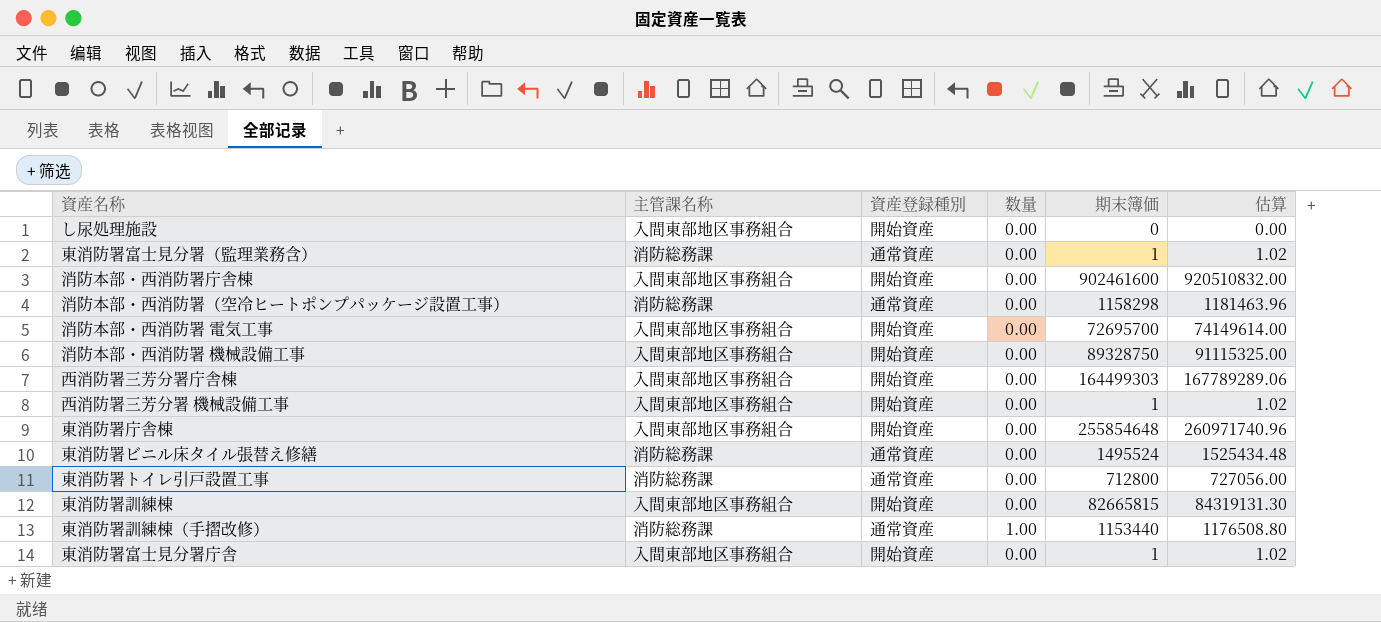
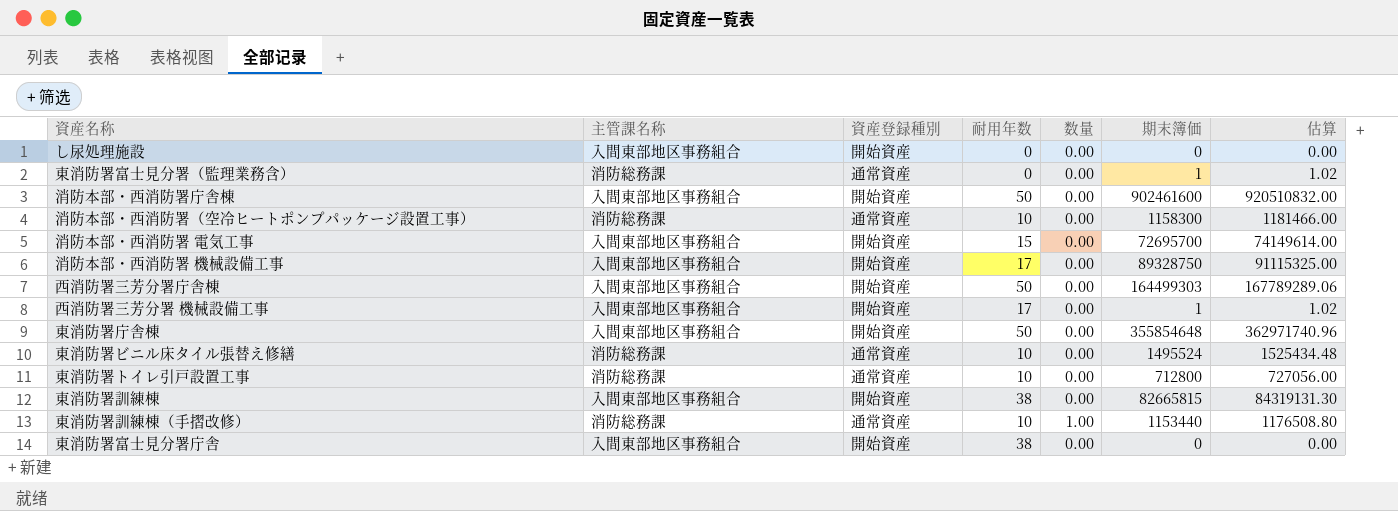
column 耐用年数 | position: none -> 4
消防本部・西消防署（空冷ヒートポンプパッケージ設置工事） | 期末簿価: 1158298 -> 1158300
消防本部・西消防署（空冷ヒートポンプパッケージ設置工事） | 估算: 1181463.96 -> 1181466.00
東消防署庁舎棟 | 期末簿価: 255854648 -> 355854648
東消防署庁舎棟 | 估算: 260971740.96 -> 362971740.96
東消防署富士見分署庁舎 | 期末簿価: 1 -> 0
東消防署富士見分署庁舎 | 估算: 1.02 -> 0.00

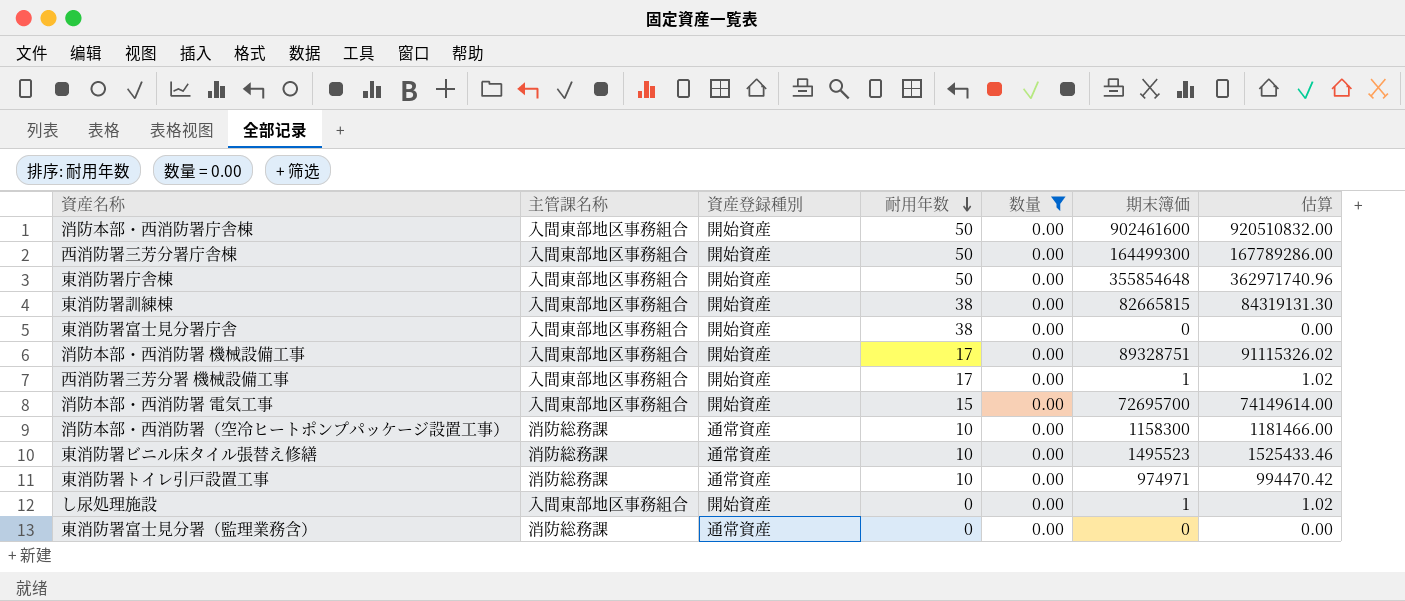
filter: none -> 数量 = 0.00
row order: none -> 耐用年数 descending
西消防署三芳分署庁舎棟 | 期末簿価: 164499303 -> 164499300
西消防署三芳分署庁舎棟 | 估算: 167789289.06 -> 167789286.00
消防本部・西消防署 機械設備工事 | 期末簿価: 89328750 -> 89328751
消防本部・西消防署 機械設備工事 | 估算: 91115325.00 -> 91115326.02
東消防署ビニル床タイル張替え修繕 | 期末簿価: 1495524 -> 1495523
東消防署ビニル床タイル張替え修繕 | 估算: 1525434.48 -> 1525433.46
東消防署トイレ引戸設置工事 | 期末簿価: 712800 -> 974971
東消防署トイレ引戸設置工事 | 估算: 727056.00 -> 994470.42
し尿処理施設 | 期末簿価: 0 -> 1
し尿処理施設 | 估算: 0.00 -> 1.02
東消防署富士見分署（監理業務含） | 期末簿価: 1 -> 0
東消防署富士見分署（監理業務含） | 估算: 1.02 -> 0.00

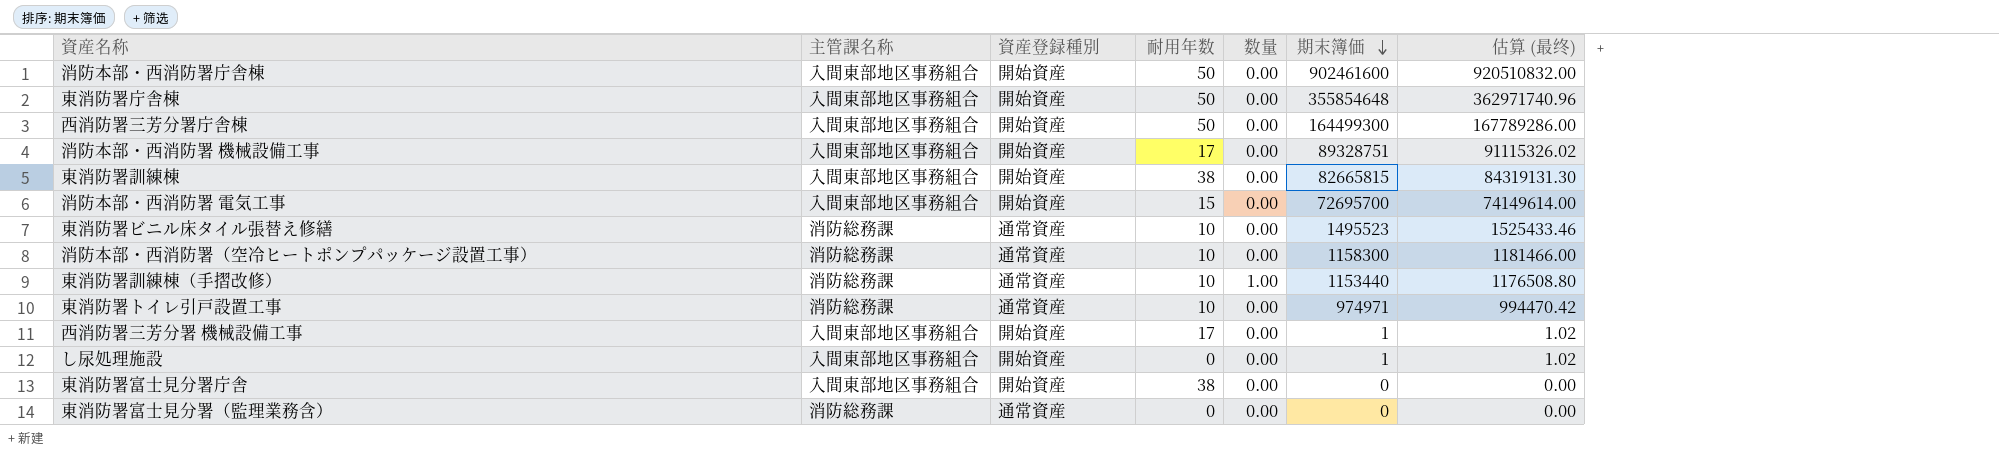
filter: 数量 = 0.00 -> none
row order: 耐用年数 descending -> 期末簿価 descending
column name: 估算 -> 估算 (最终)

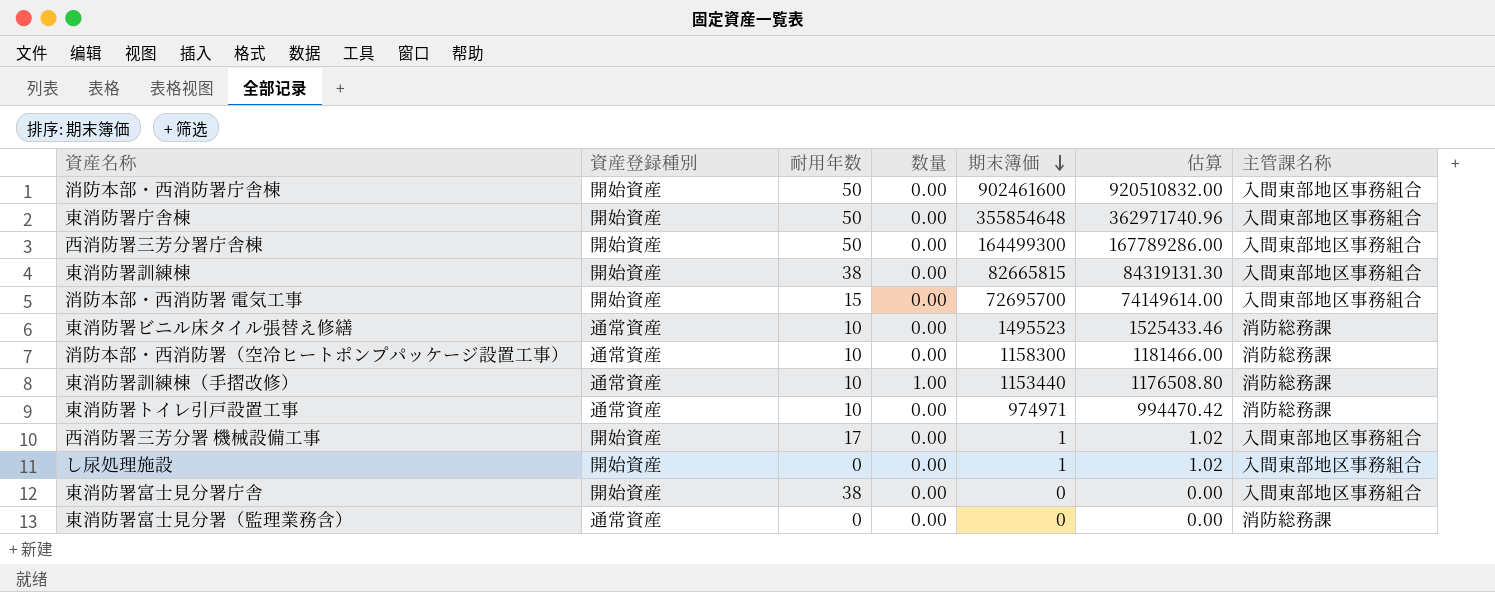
column name: 估算 (最终) -> 估算
column 主管課名称 | position: 2 -> 7
row 消防本部・西消防署 機械設備工事: 入間東部地区事務組合 | 開始資産 | 17 | 0.00 | 89328751 | 91115326.02 -> none

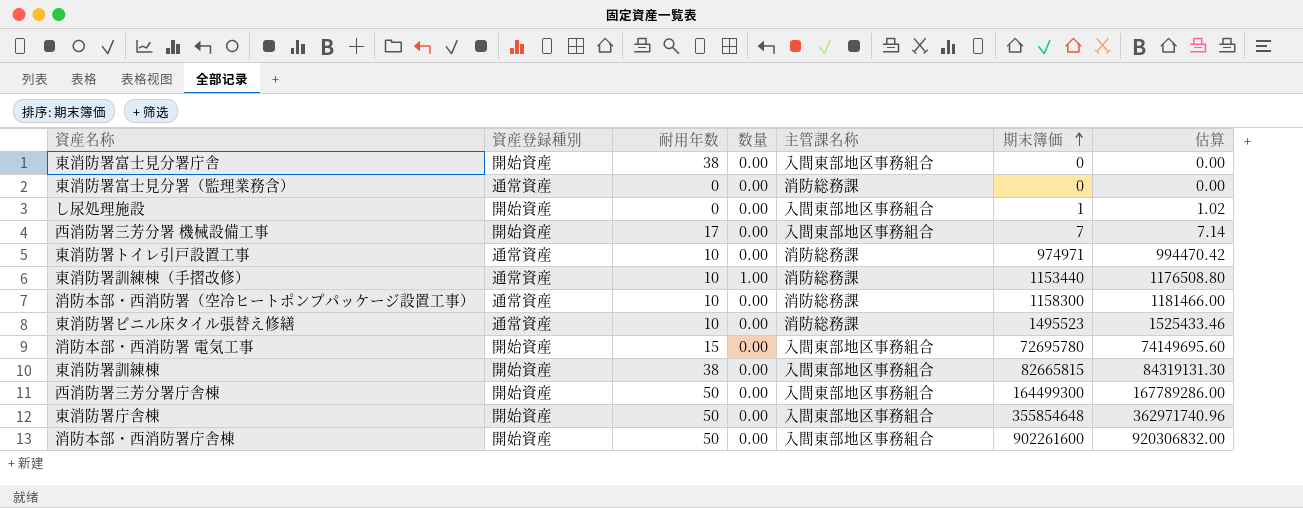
row order: 期末簿価 descending -> 期末簿価 ascending
column 主管課名称 | position: 7 -> 5
西消防署三芳分署 機械設備工事 | 期末簿価: 1 -> 7
西消防署三芳分署 機械設備工事 | 估算: 1.02 -> 7.14
消防本部・西消防署 電気工事 | 期末簿価: 72695700 -> 72695780
消防本部・西消防署 電気工事 | 估算: 74149614.00 -> 74149695.60
消防本部・西消防署庁舎棟 | 期末簿価: 902461600 -> 902261600
消防本部・西消防署庁舎棟 | 估算: 920510832.00 -> 920306832.00

